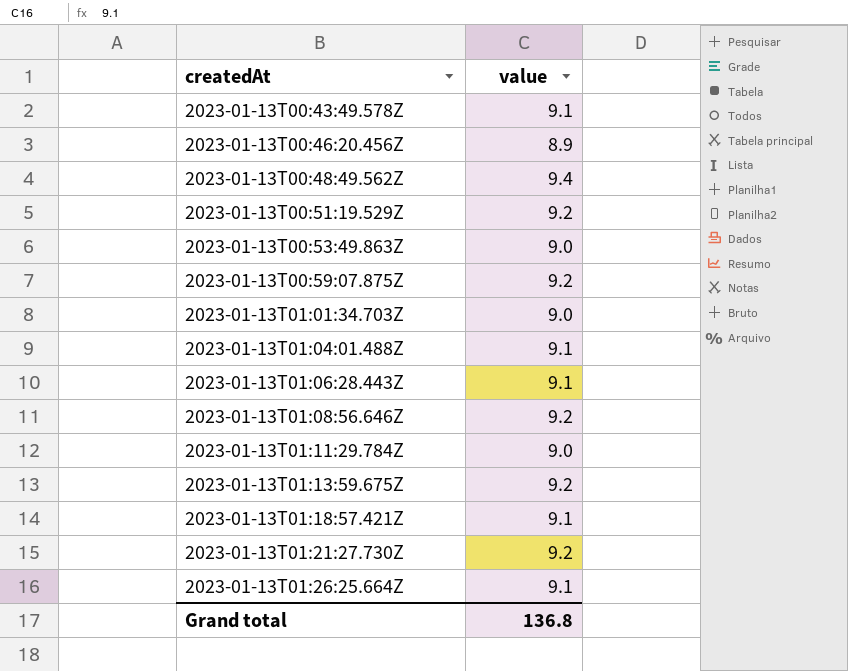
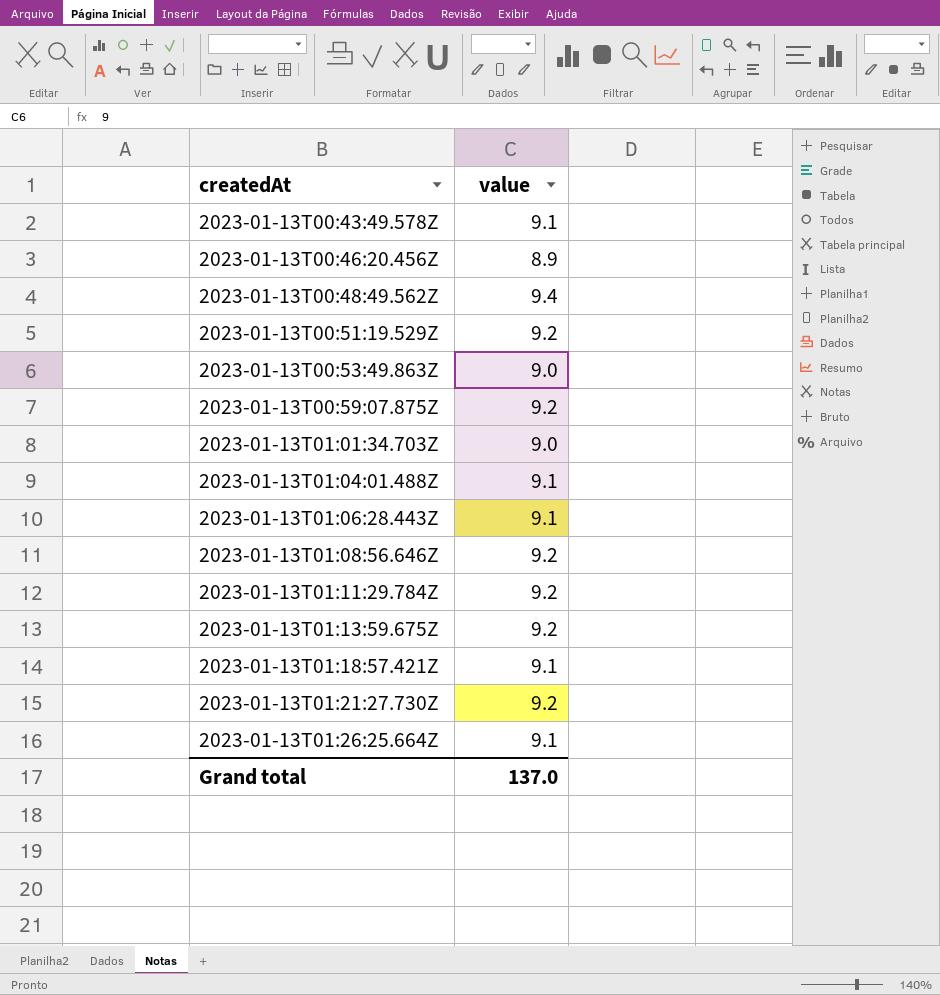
2023-01-13T01:11:29.784Z | value: 9.0 -> 9.2
Grand total | value: 136.8 -> 137.0

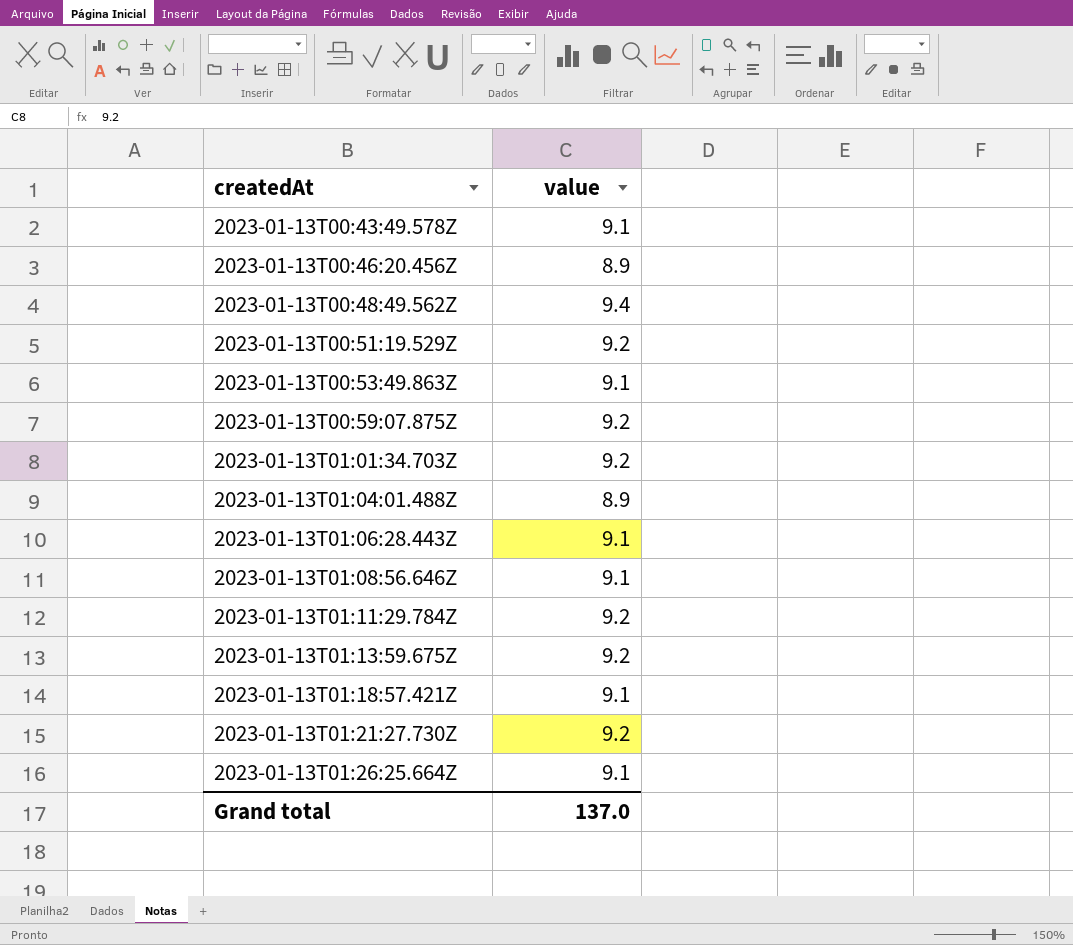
2023-01-13T00:53:49.863Z | value: 9.0 -> 9.1
2023-01-13T01:01:34.703Z | value: 9.0 -> 9.2
2023-01-13T01:04:01.488Z | value: 9.1 -> 8.9
2023-01-13T01:08:56.646Z | value: 9.2 -> 9.1

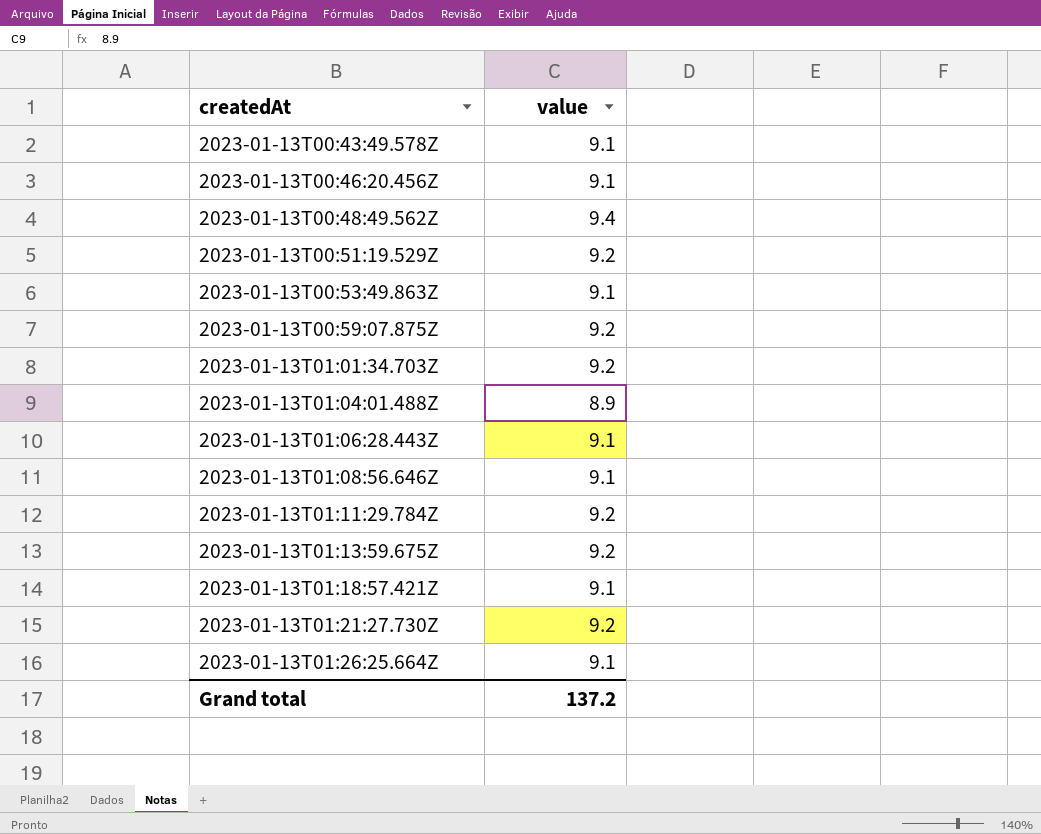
2023-01-13T00:46:20.456Z | value: 8.9 -> 9.1
Grand total | value: 137.0 -> 137.2

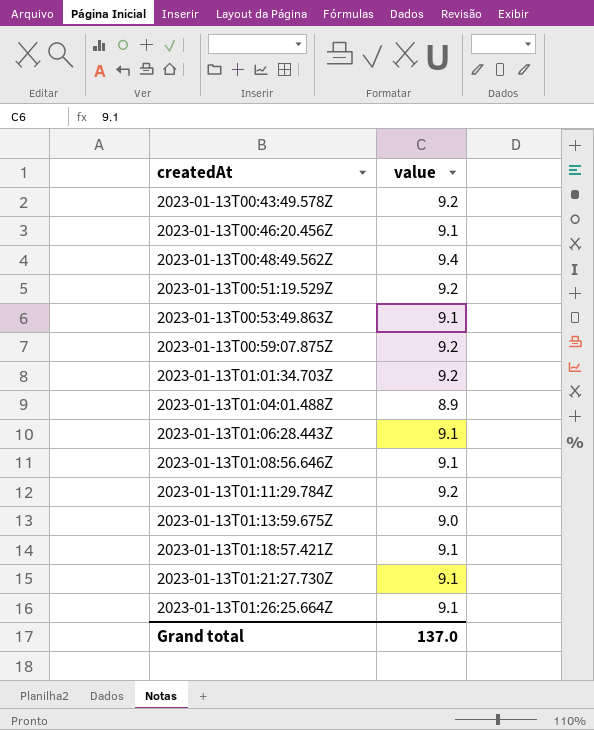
2023-01-13T00:43:49.578Z | value: 9.1 -> 9.2
2023-01-13T01:13:59.675Z | value: 9.2 -> 9.0
2023-01-13T01:21:27.730Z | value: 9.2 -> 9.1
Grand total | value: 137.2 -> 137.0

